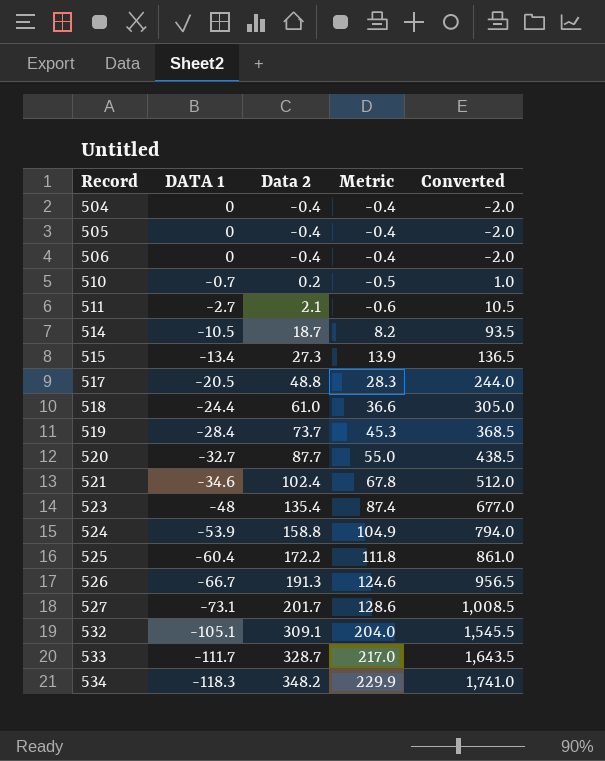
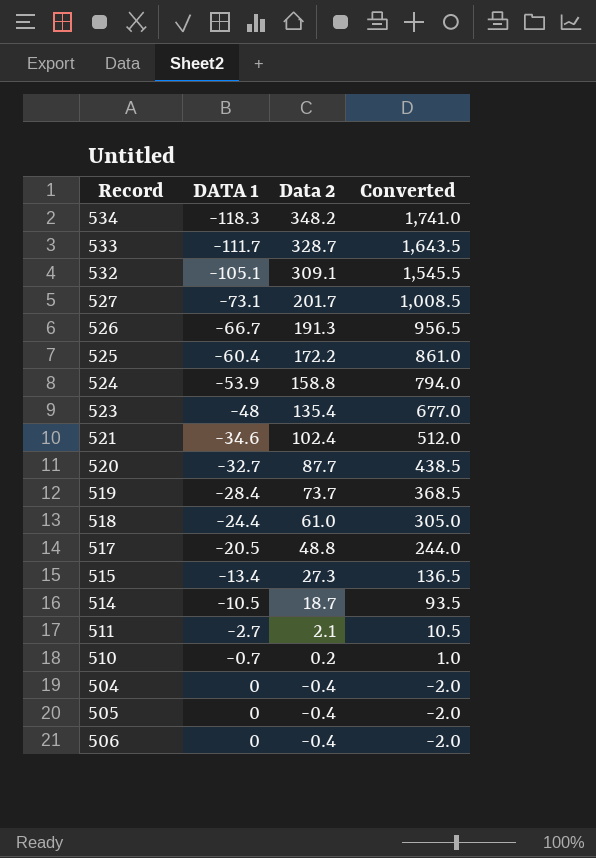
row order: Record ascending -> DATA 1 ascending
column Metric | formula: [DATA 1] + [Data 2] -> none

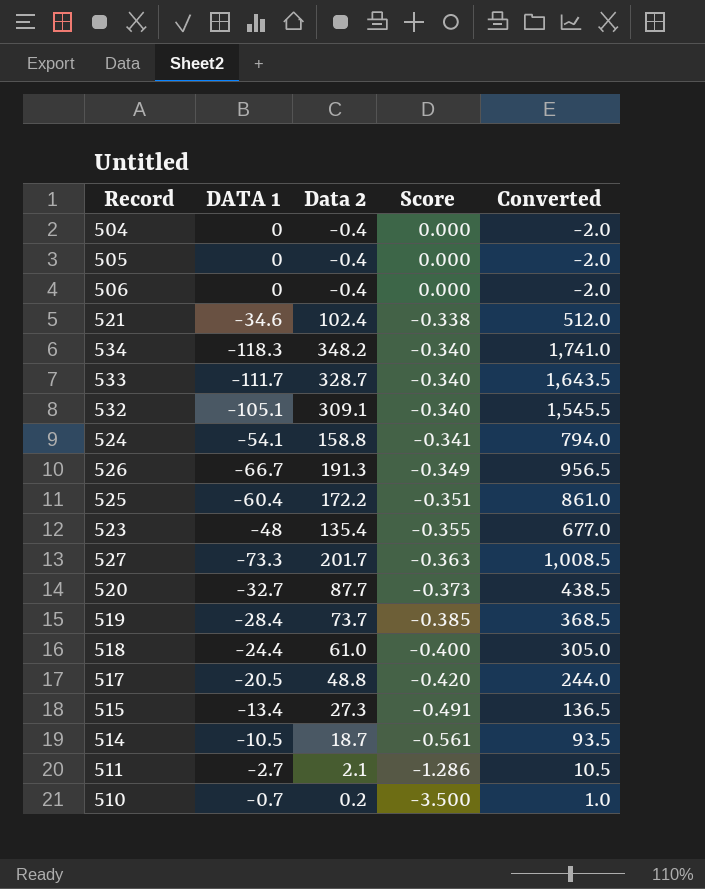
row order: DATA 1 ascending -> Score descending
column Score | formula: none -> [DATA 1] / [Data 2]
524 | DATA 1: -53.9 -> -54.1
527 | DATA 1: -73.1 -> -73.3

